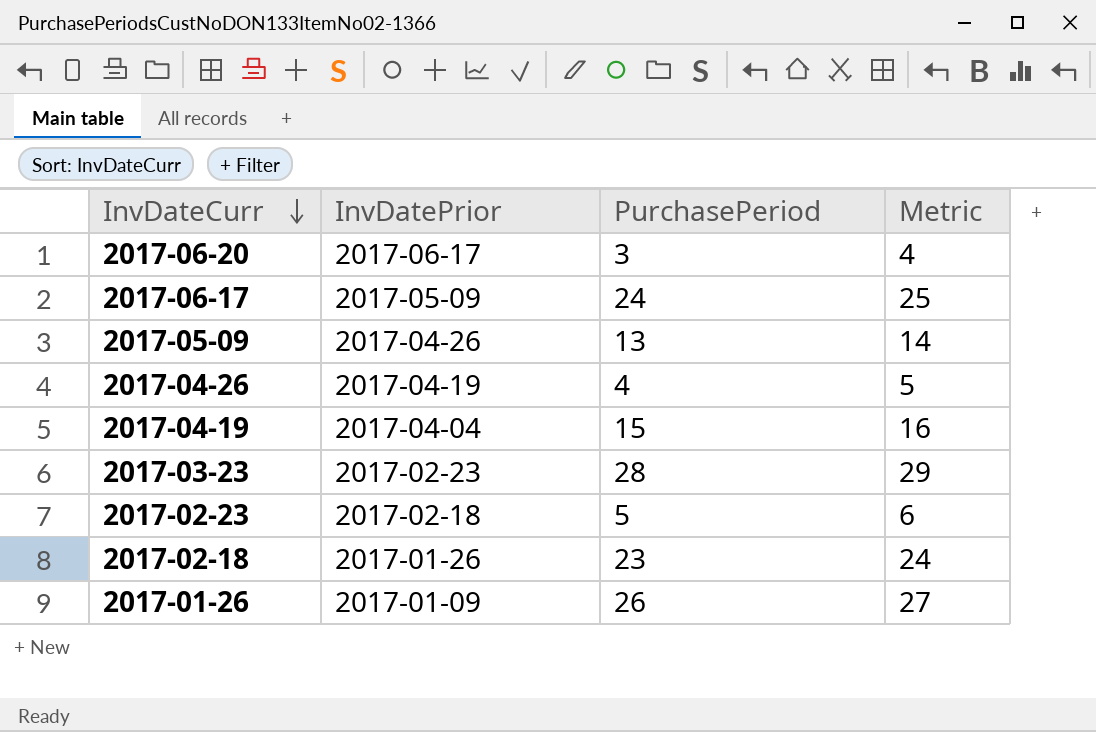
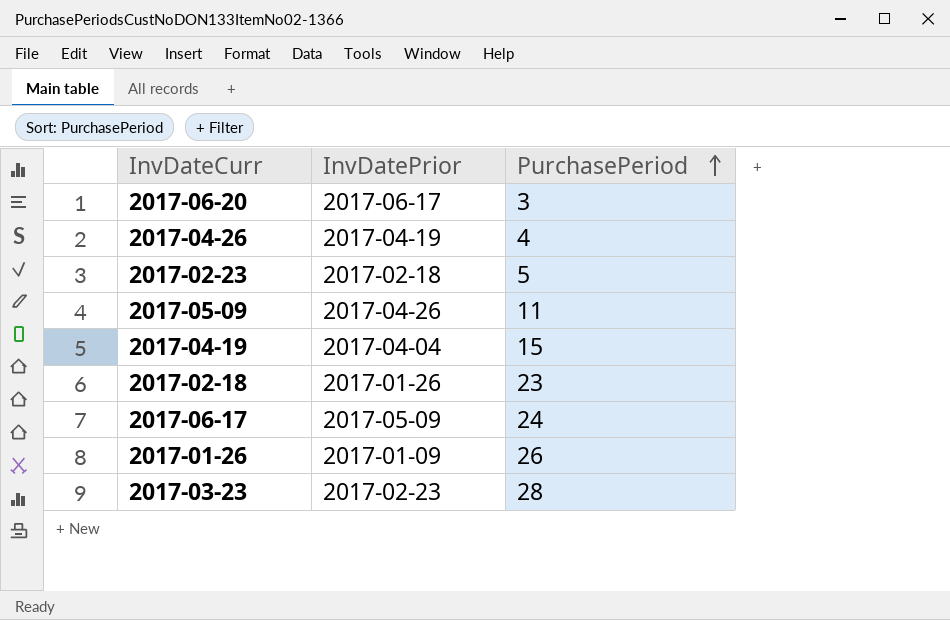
row order: InvDateCurr descending -> PurchasePeriod ascending
column Metric | formula: [PurchasePeriod] + 1 -> none
2017-05-09 | PurchasePeriod: 13 -> 11

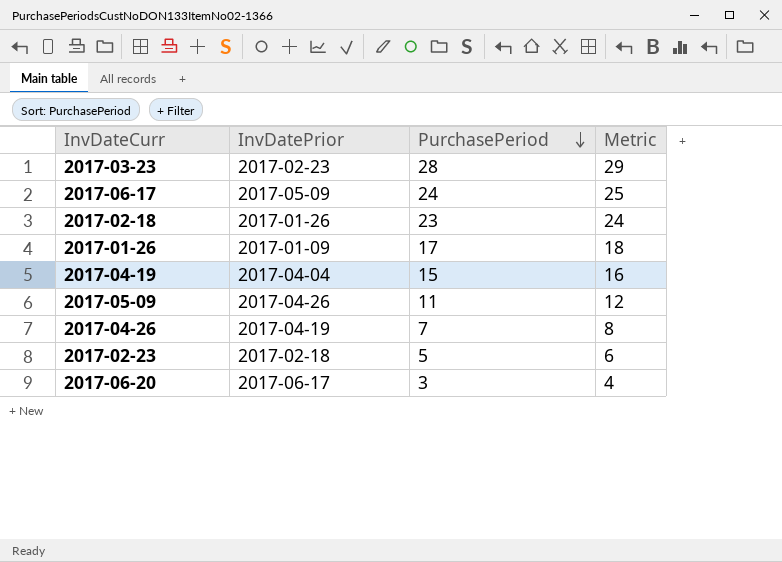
row order: PurchasePeriod ascending -> PurchasePeriod descending
column Metric | formula: none -> [PurchasePeriod] + 1
2017-01-26 | PurchasePeriod: 26 -> 17
2017-04-26 | PurchasePeriod: 4 -> 7

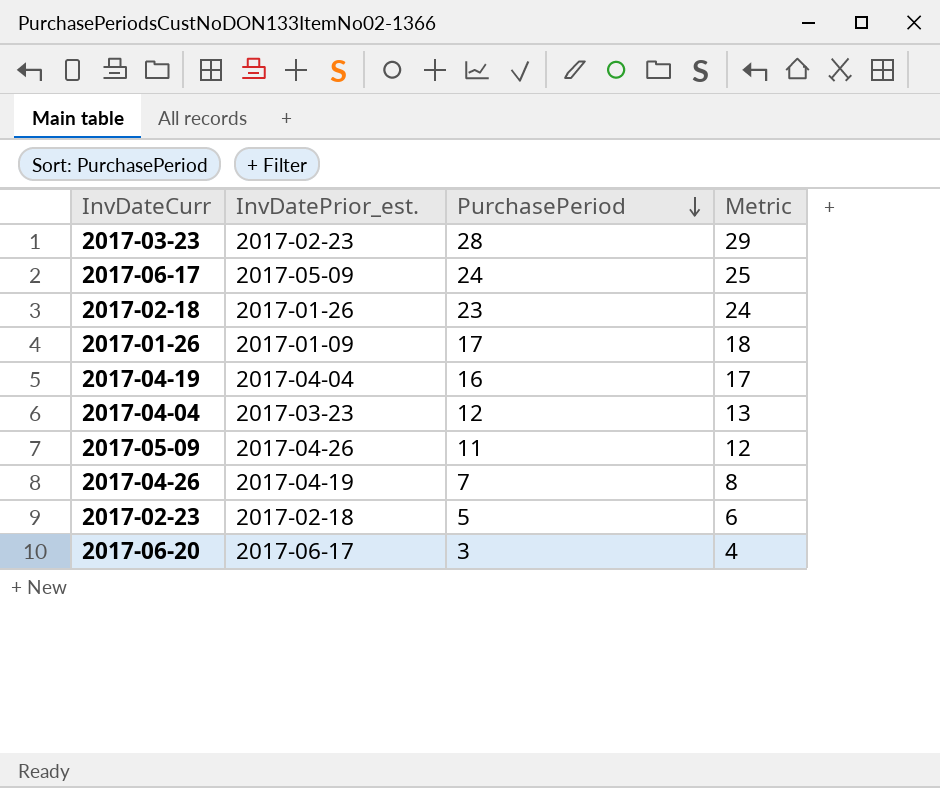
column name: InvDatePrior -> InvDatePrior_est.
2017-04-19 | PurchasePeriod: 15 -> 16
2017-04-19 | Metric: 16 -> 17
row 2017-04-04: none -> 2017-03-23 | 12 | 13

